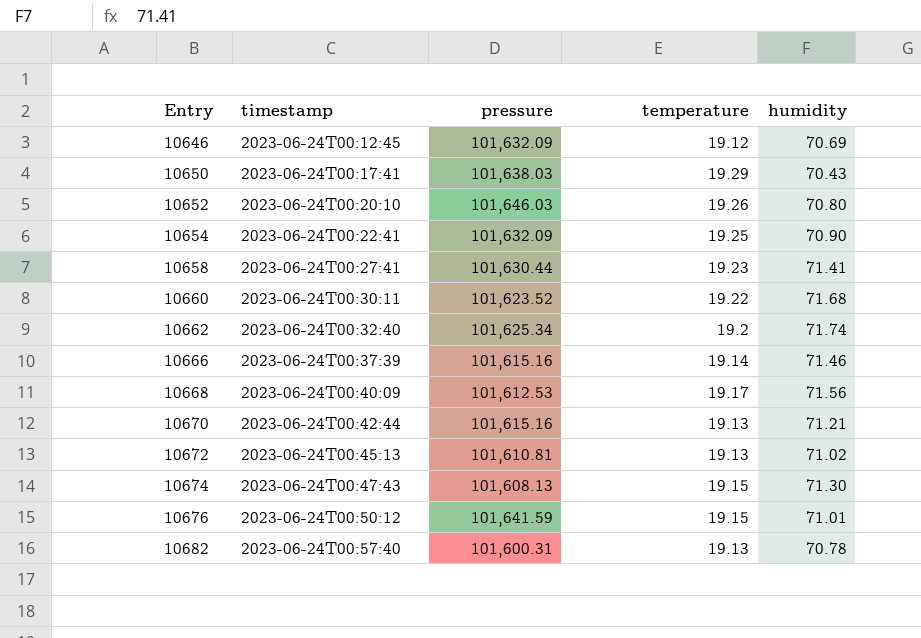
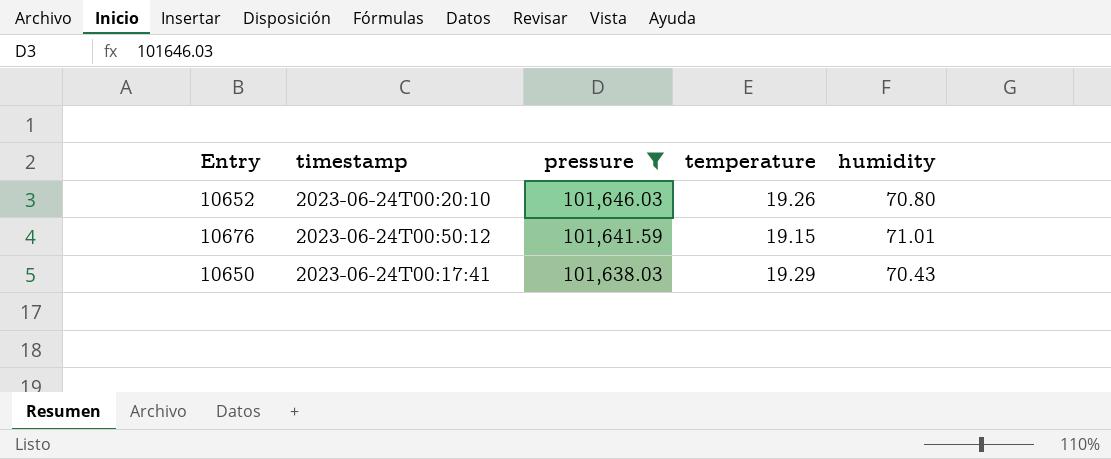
filter: none -> pressure >= 101,638.03
row order: Entry ascending -> pressure descending

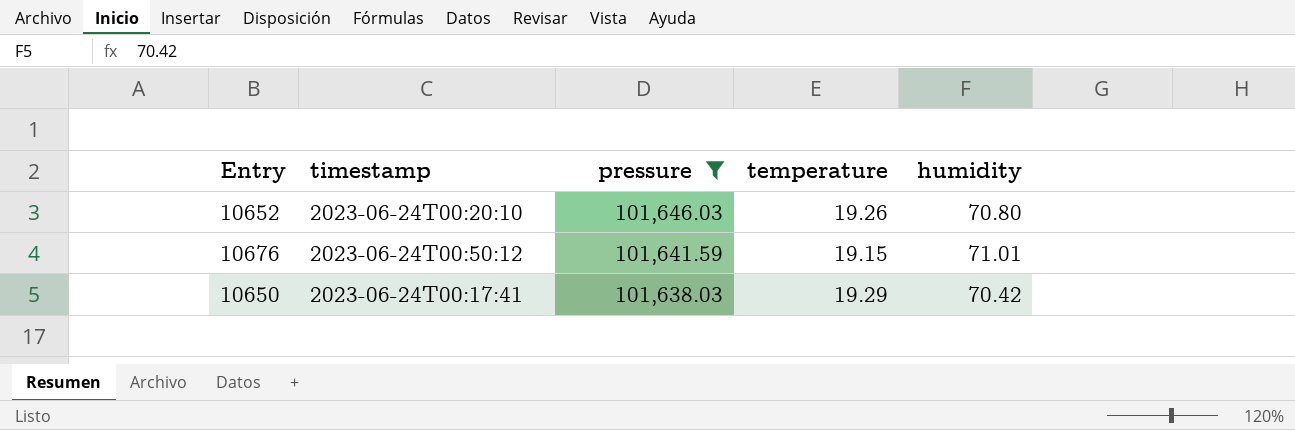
10650 | humidity: 70.43 -> 70.42

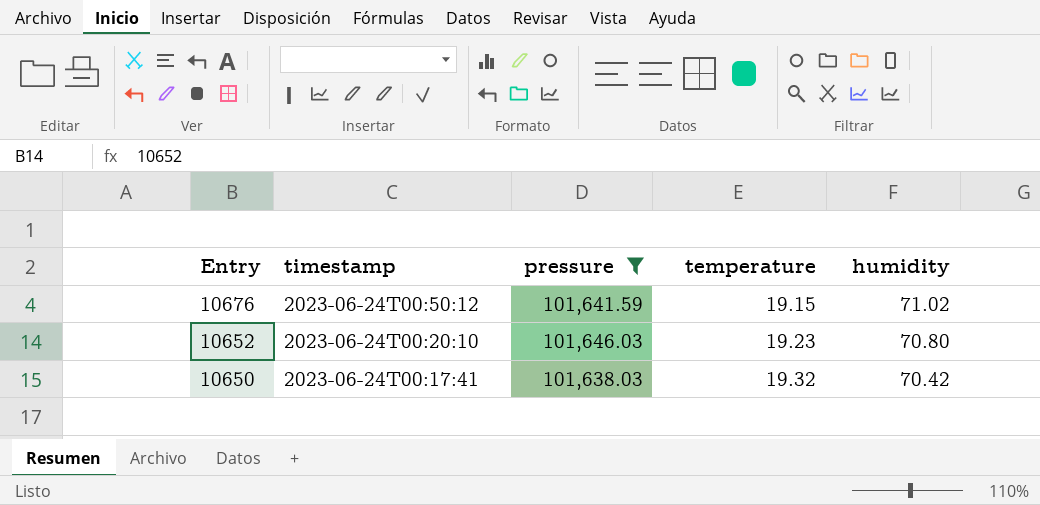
row order: pressure descending -> Entry descending
10676 | humidity: 71.01 -> 71.02
10652 | temperature: 19.26 -> 19.23
10650 | temperature: 19.29 -> 19.32

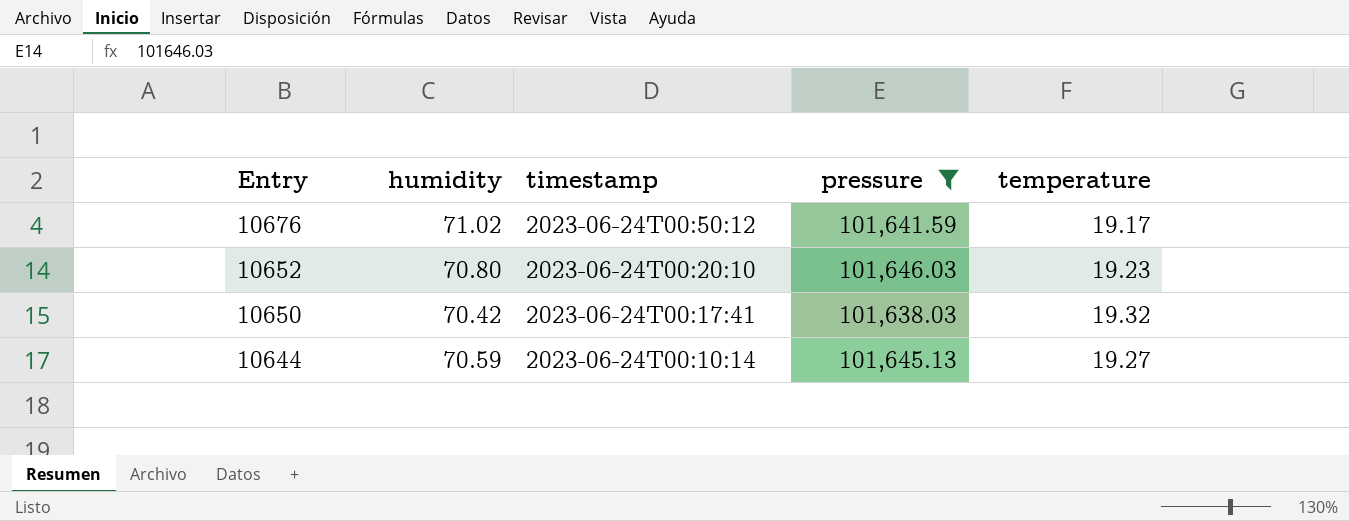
column humidity | position: 5 -> 2
10676 | temperature: 19.15 -> 19.17
row 10644: none -> 70.59 | 2023-06-24T00:10:14 | 101,645.13 | 19.27

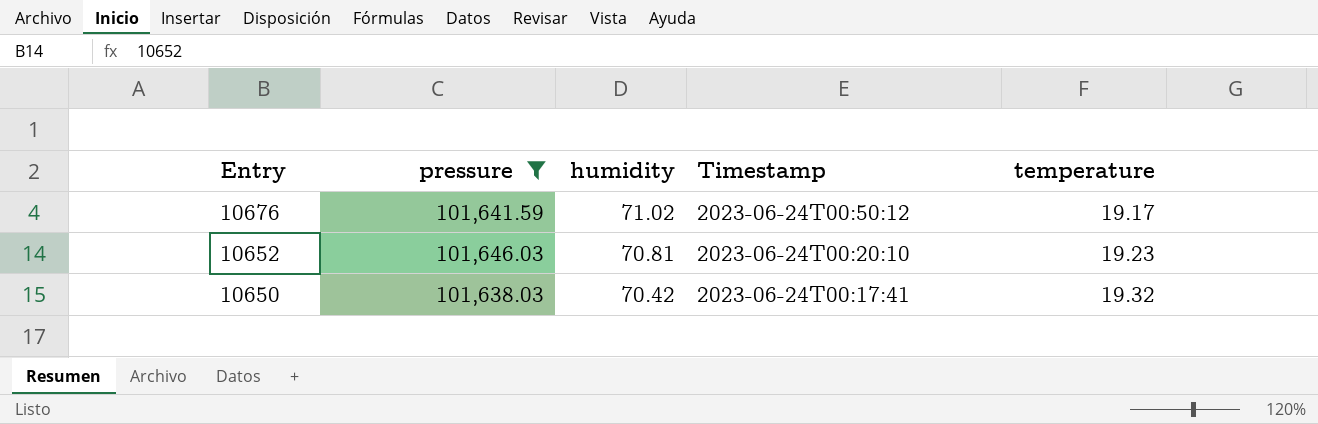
column pressure | position: 4 -> 2
column name: timestamp -> Timestamp
row 10644: 70.59 | 2023-06-24T00:10:14 | 101,645.13 | 19.27 -> none
10652 | humidity: 70.80 -> 70.81

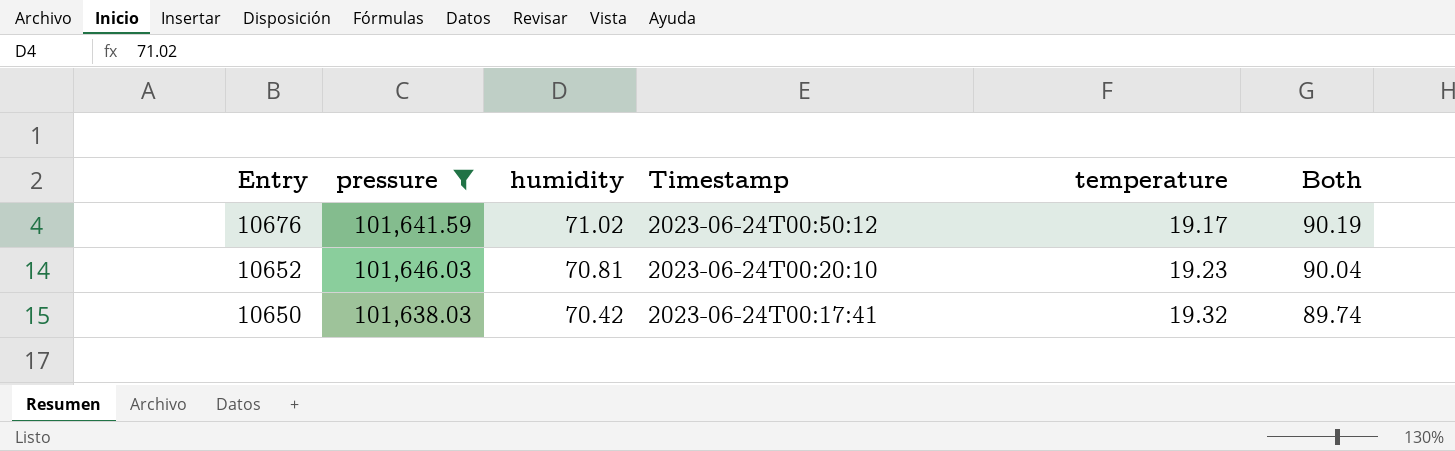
column Both | formula: none -> [humidity] + [temperature]

